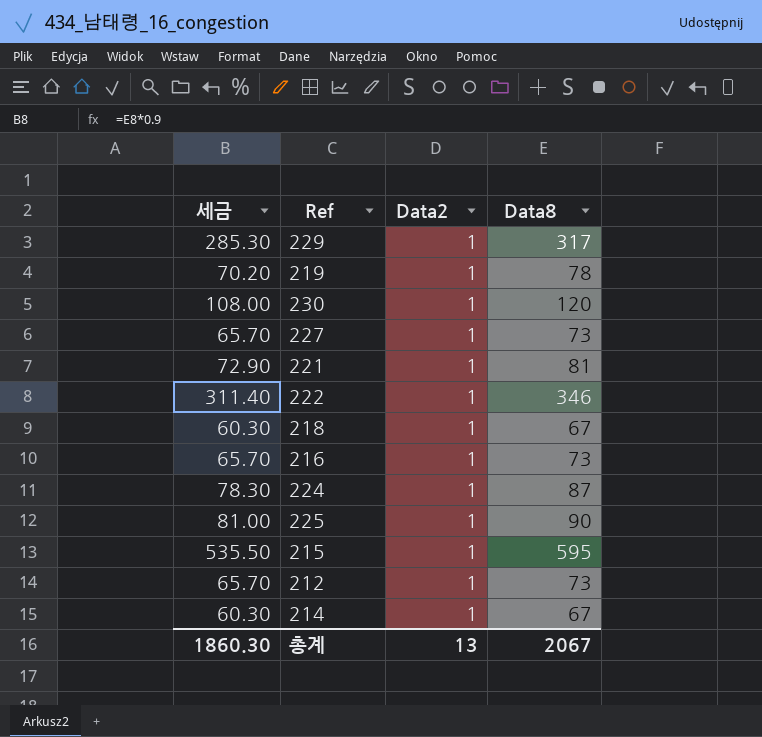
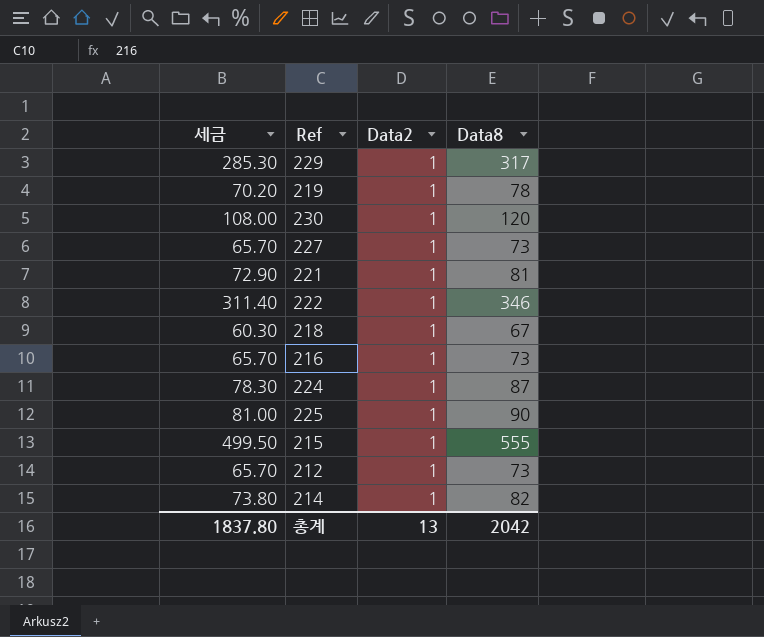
215 | 세금: 535.50 -> 499.50
215 | Data8: 595 -> 555
214 | 세금: 60.30 -> 73.80
214 | Data8: 67 -> 82
총계 | 세금: 1860.30 -> 1837.80
총계 | Data8: 2067 -> 2042

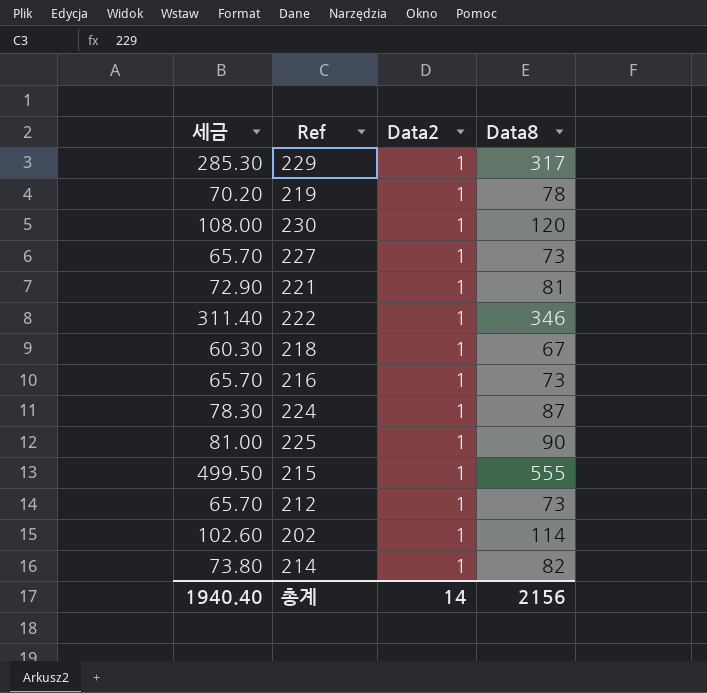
row 202: none -> 102.60 | 1 | 114
총계 | 세금: 1837.80 -> 1940.40
총계 | Data2: 13 -> 14
총계 | Data8: 2042 -> 2156

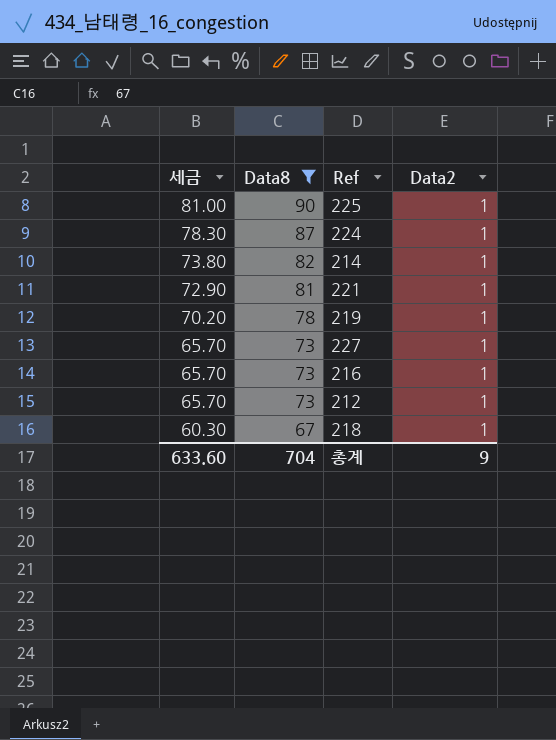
filter: none -> Data8 <= 90
row order: none -> 세금 descending
column Data8 | position: 4 -> 2
총계 | 세금: 1940.40 -> 633.60
총계 | Data8: 2156 -> 704
총계 | Data2: 14 -> 9

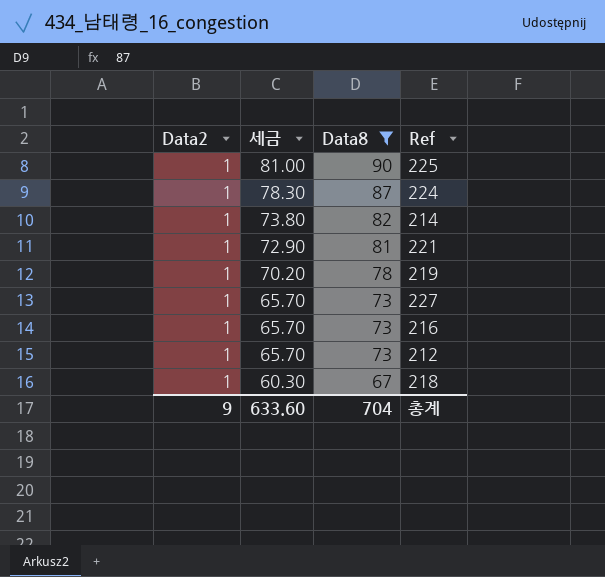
column Data2 | position: 4 -> 1

